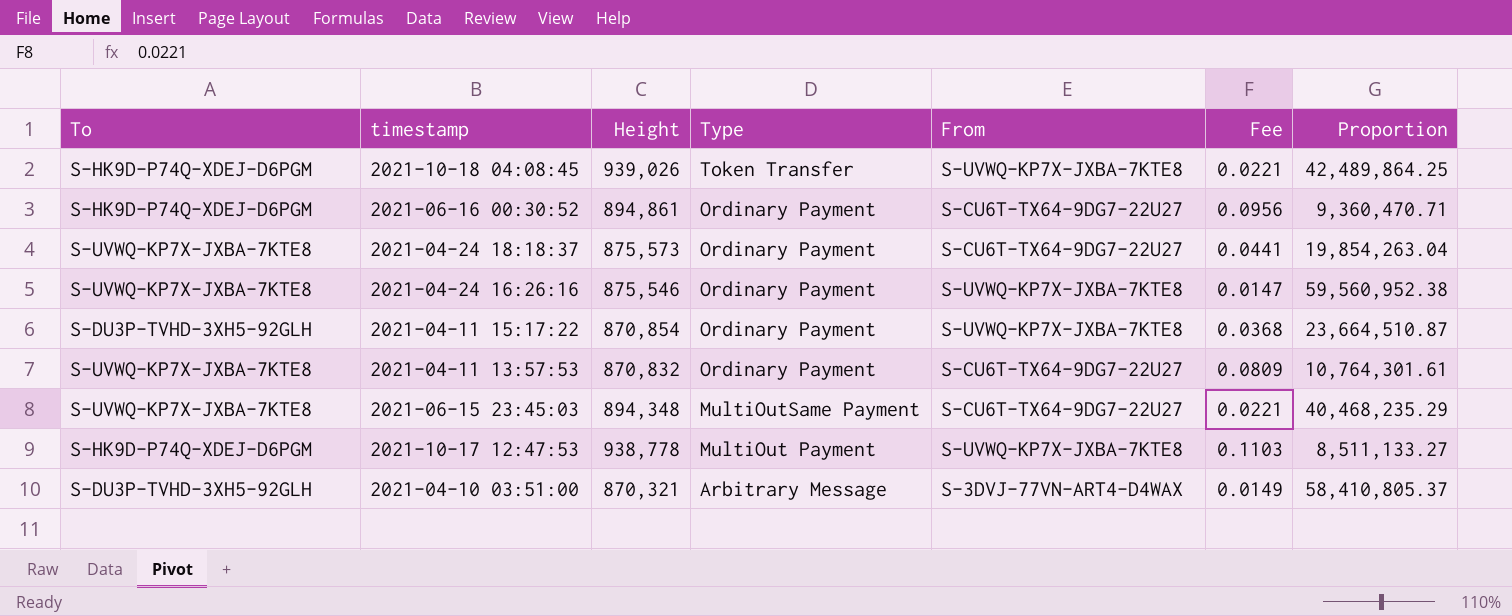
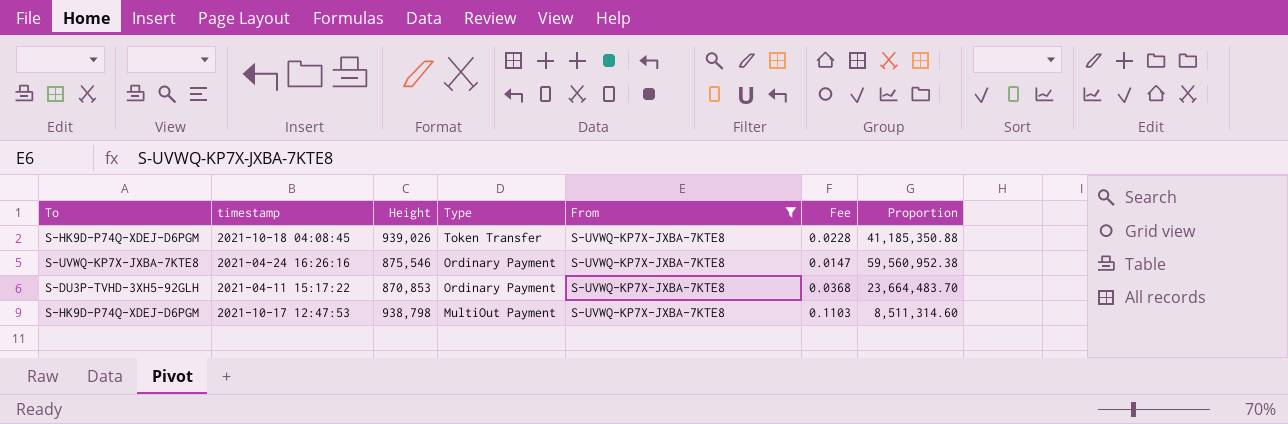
filter: none -> From = S-UVWQ-KP7X-JXBA-7KTE8
2021-10-18 04:08:45 | Fee: 0.0221 -> 0.0228
2021-10-18 04:08:45 | Proportion: 42,489,864.25 -> 41,185,350.88
2021-04-11 15:17:22 | Height: 870,854 -> 870,853
2021-04-11 15:17:22 | Proportion: 23,664,510.87 -> 23,664,483.70
2021-10-17 12:47:53 | Height: 938,778 -> 938,798
2021-10-17 12:47:53 | Proportion: 8,511,133.27 -> 8,511,314.60

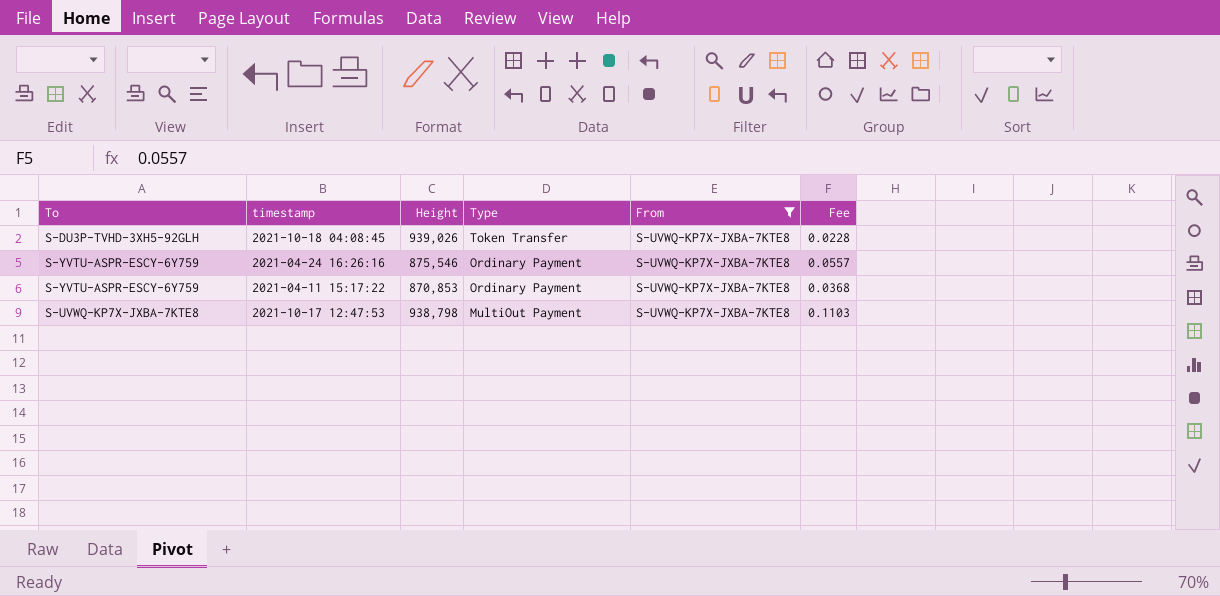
column Proportion | formula: [Height] / [Fee] -> none
2021-10-18 04:08:45 | To: S-HK9D-P74Q-XDEJ-D6PGM -> S-DU3P-TVHD-3XH5-92GLH
2021-04-24 16:26:16 | To: S-UVWQ-KP7X-JXBA-7KTE8 -> S-YVTU-ASPR-ESCY-6Y759
2021-04-24 16:26:16 | Fee: 0.0147 -> 0.0557
2021-04-11 15:17:22 | To: S-DU3P-TVHD-3XH5-92GLH -> S-YVTU-ASPR-ESCY-6Y759
2021-10-17 12:47:53 | To: S-HK9D-P74Q-XDEJ-D6PGM -> S-UVWQ-KP7X-JXBA-7KTE8

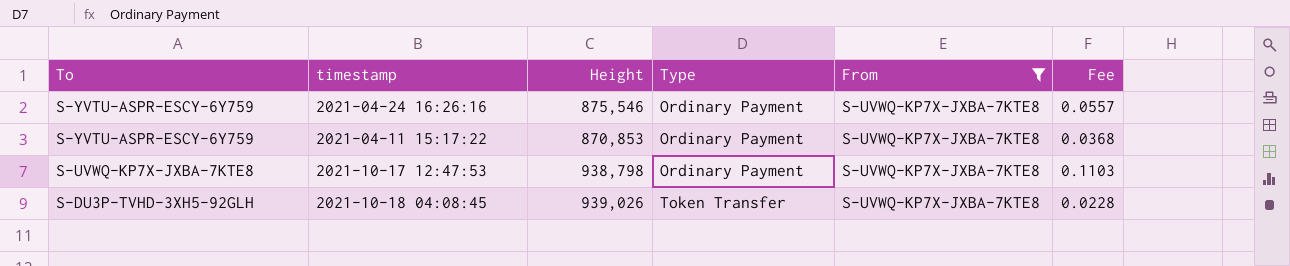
row order: Type descending -> To descending
2021-10-17 12:47:53 | Type: MultiOut Payment -> Ordinary Payment

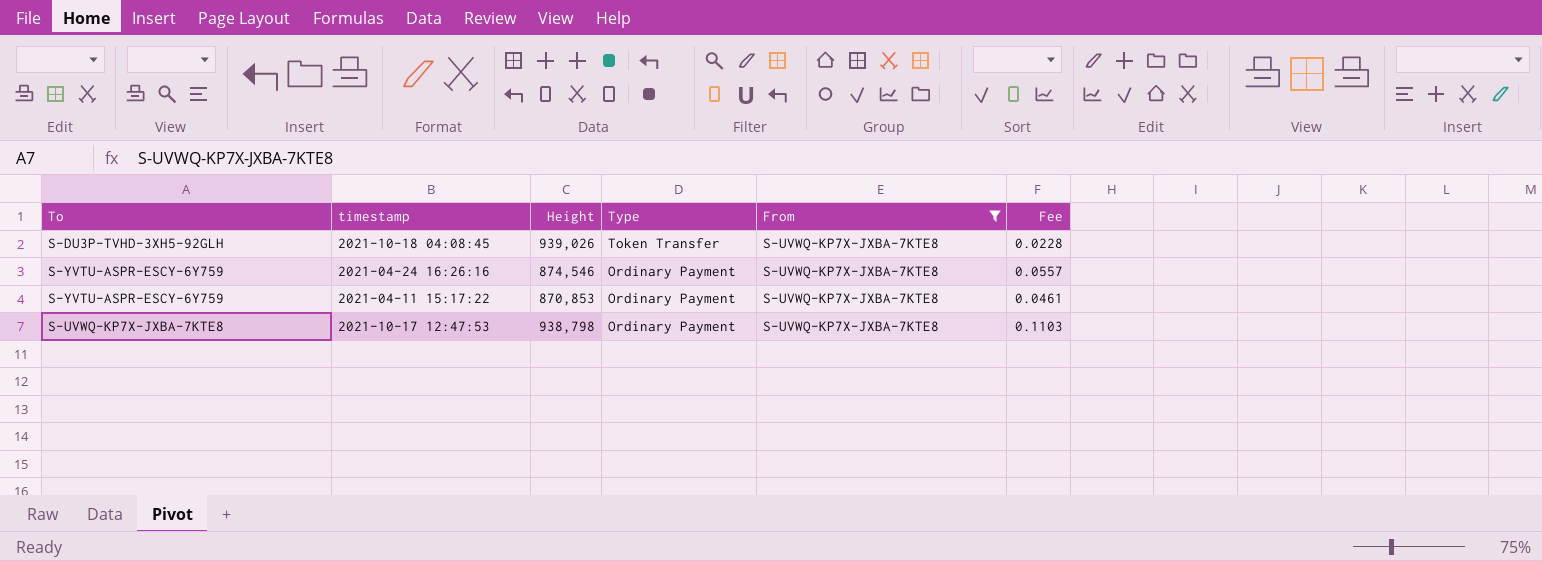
row order: To descending -> Type descending
2021-04-24 16:26:16 | Height: 875,546 -> 874,546
2021-04-11 15:17:22 | Fee: 0.0368 -> 0.0461

